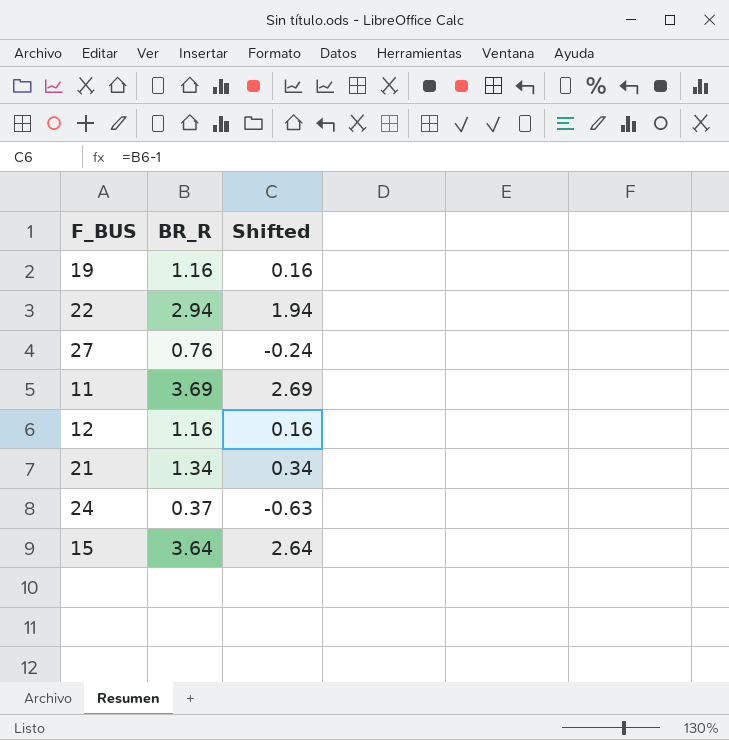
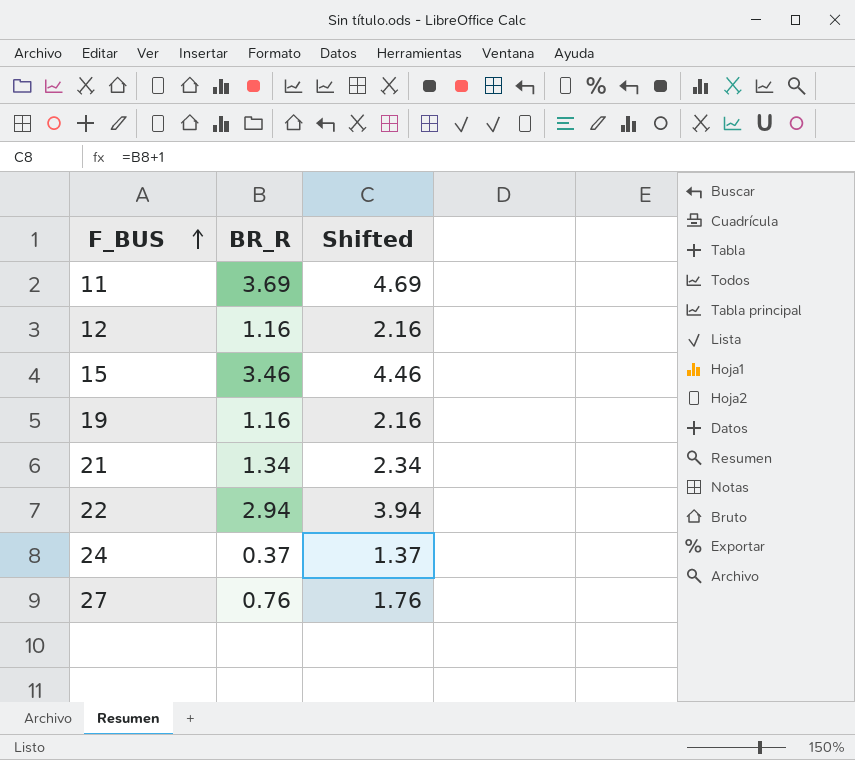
row order: none -> F_BUS ascending
column Shifted | formula: [BR_R] - 1 -> [BR_R] + 1
15 | BR_R: 3.64 -> 3.46

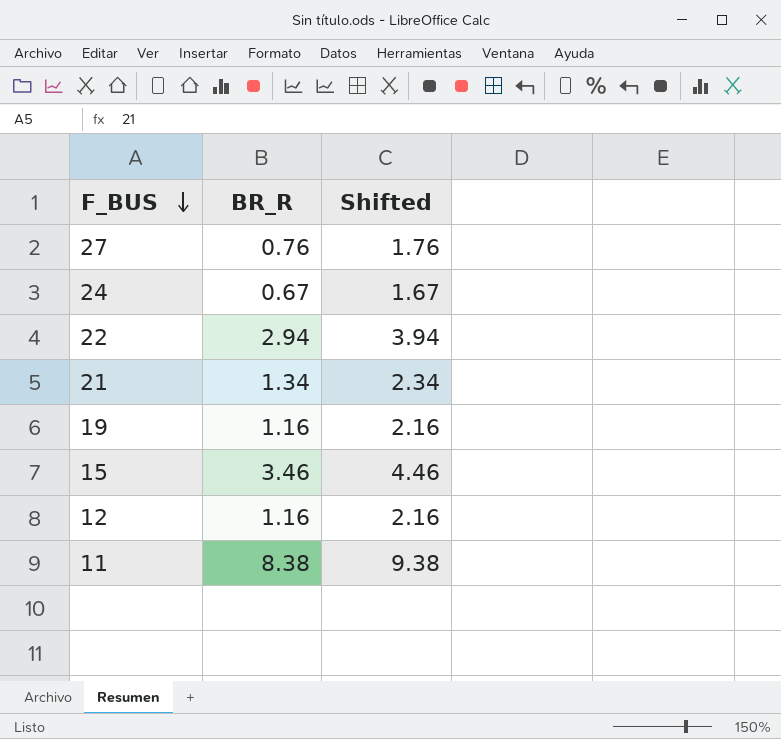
row order: F_BUS ascending -> F_BUS descending
24 | BR_R: 0.37 -> 0.67
24 | Shifted: 1.37 -> 1.67
11 | BR_R: 3.69 -> 8.38
11 | Shifted: 4.69 -> 9.38

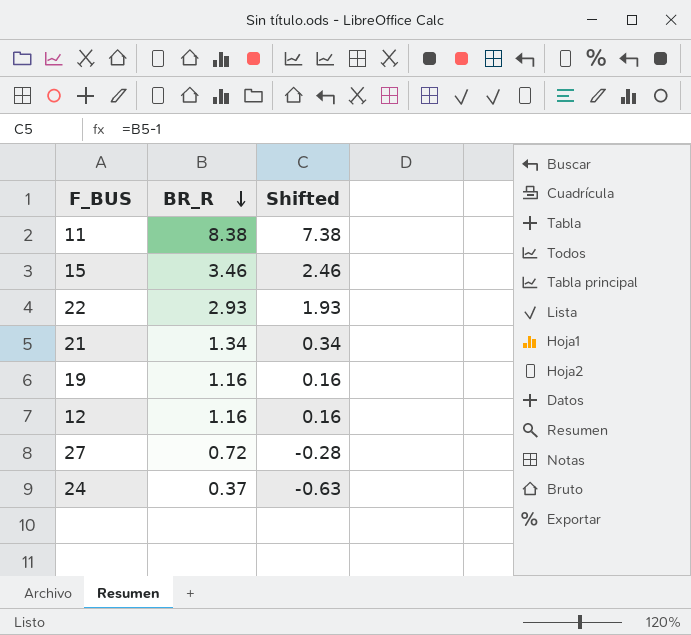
row order: F_BUS descending -> BR_R descending
column Shifted | formula: [BR_R] + 1 -> [BR_R] - 1
22 | BR_R: 2.94 -> 2.93
27 | BR_R: 0.76 -> 0.72
24 | BR_R: 0.67 -> 0.37

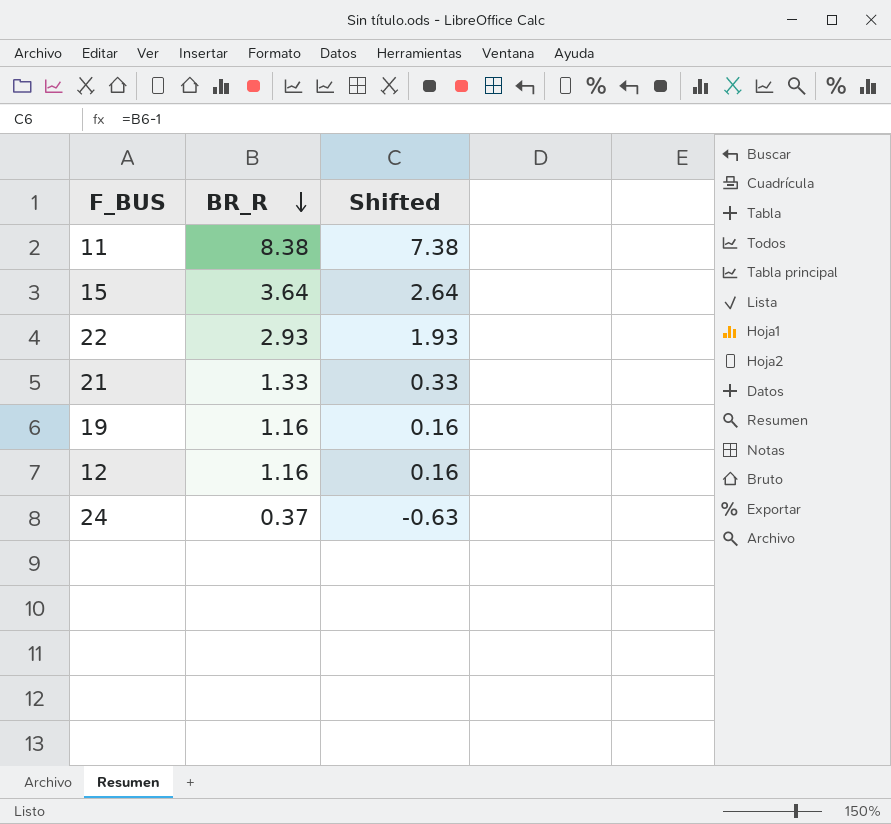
row 27: 0.72 | -0.28 -> none
15 | BR_R: 3.46 -> 3.64
15 | Shifted: 2.46 -> 2.64
21 | BR_R: 1.34 -> 1.33
21 | Shifted: 0.34 -> 0.33

